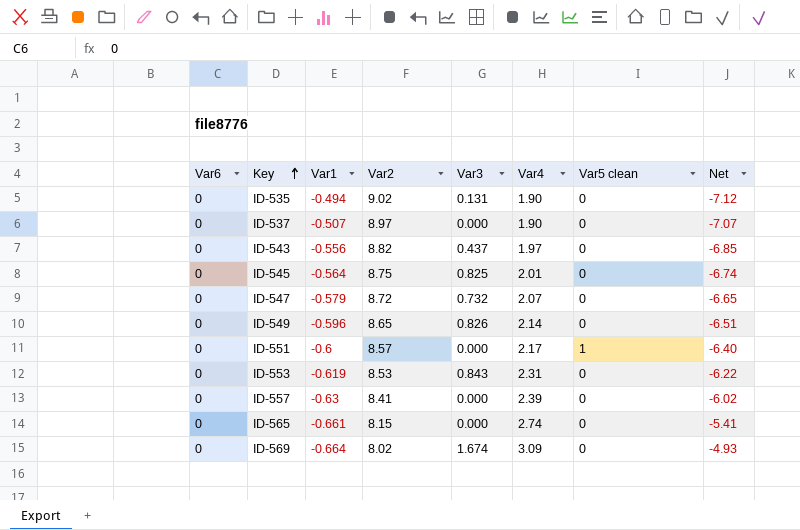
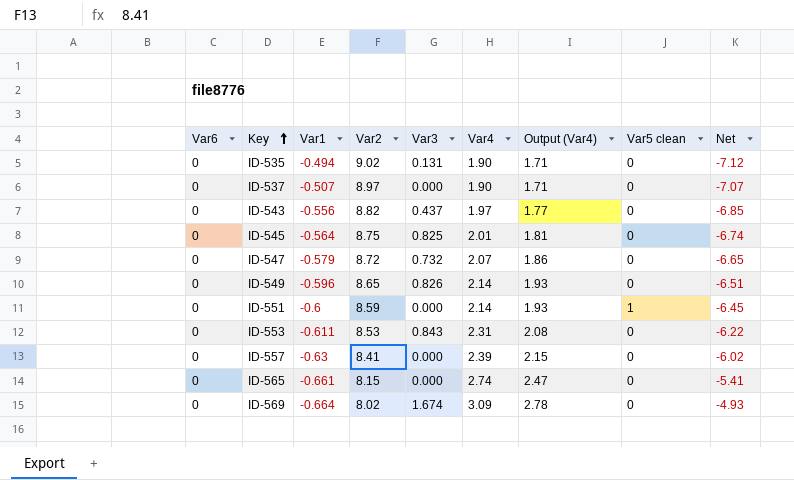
column Output (Var4) | formula: none -> [Var4] * 0.9
ID-551 | Var2: 8.57 -> 8.59
ID-551 | Var4: 2.17 -> 2.14
ID-551 | Net: -6.40 -> -6.45
ID-553 | Var1: -0.619 -> -0.611

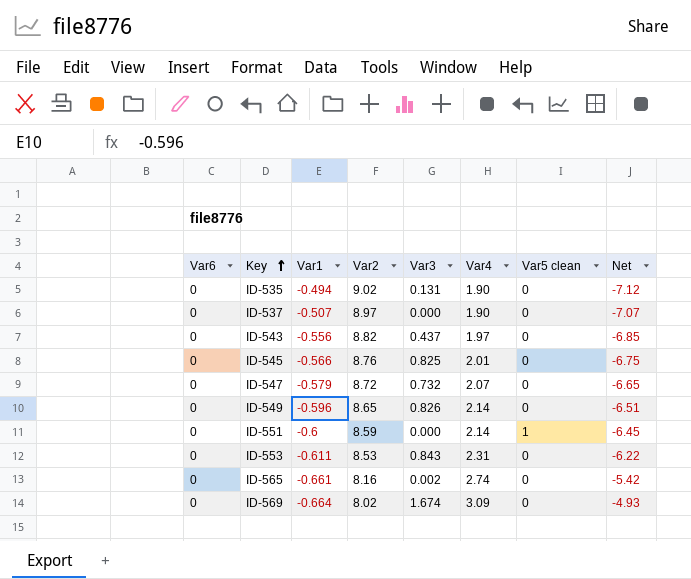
column Output (Var4) | formula: [Var4] * 0.9 -> none
row ID-557: 0 | -0.63 | 8.41 | 0.000 | 2.39 | 2.15 | 0 | -6.02 -> none
ID-545 | Var1: -0.564 -> -0.566
ID-545 | Var2: 8.75 -> 8.76
ID-545 | Net: -6.74 -> -6.75
ID-565 | Var2: 8.15 -> 8.16
ID-565 | Var3: 0.000 -> 0.002
ID-565 | Net: -5.41 -> -5.42

